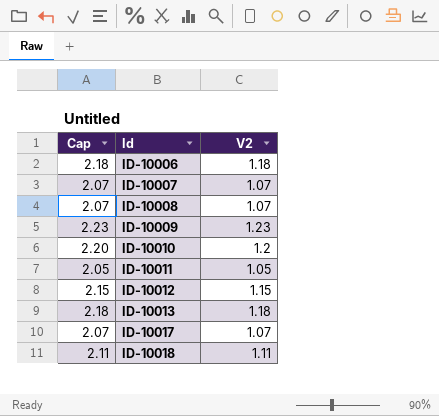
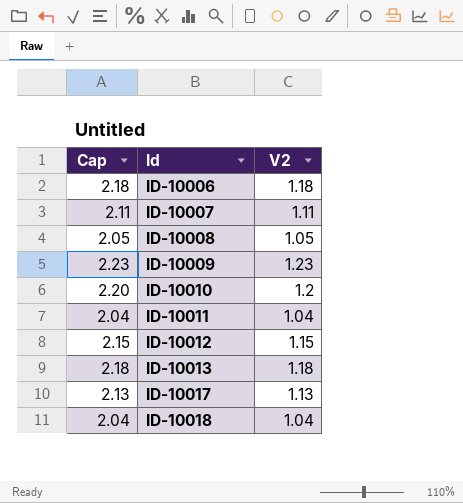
ID-10007 | Cap: 2.07 -> 2.11
ID-10007 | V2: 1.07 -> 1.11
ID-10008 | Cap: 2.07 -> 2.05
ID-10008 | V2: 1.07 -> 1.05
ID-10011 | Cap: 2.05 -> 2.04
ID-10011 | V2: 1.05 -> 1.04
ID-10017 | Cap: 2.07 -> 2.13
ID-10017 | V2: 1.07 -> 1.13
ID-10018 | Cap: 2.11 -> 2.04
ID-10018 | V2: 1.11 -> 1.04

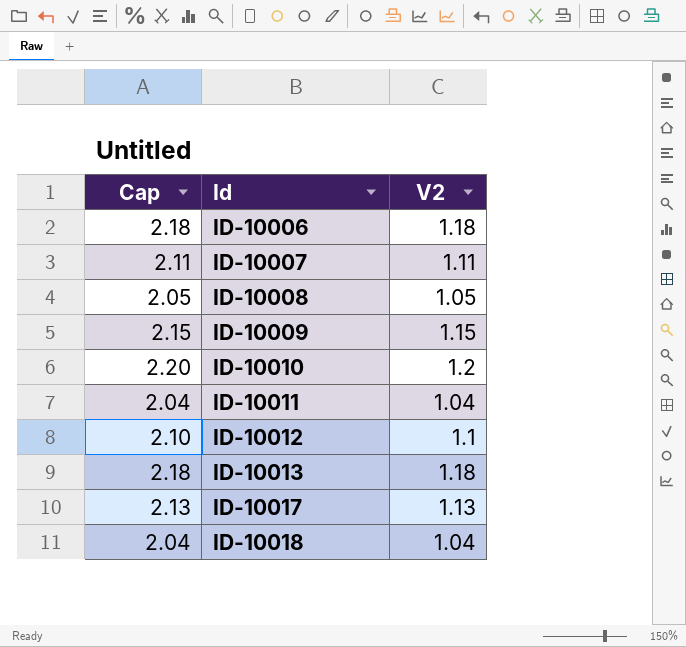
ID-10009 | Cap: 2.23 -> 2.15
ID-10009 | V2: 1.23 -> 1.15
ID-10012 | Cap: 2.15 -> 2.10
ID-10012 | V2: 1.15 -> 1.1

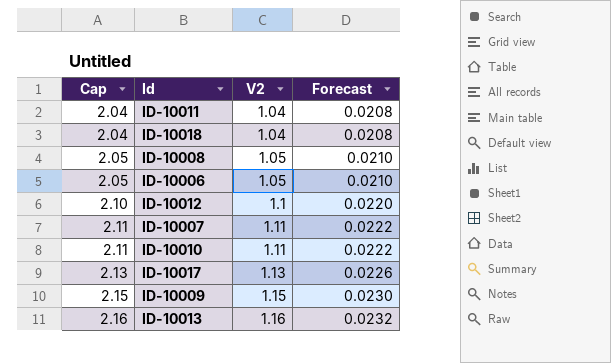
row order: Id ascending -> Cap ascending
column Forecast | formula: none -> [V2] * 0.02
ID-10006 | Cap: 2.18 -> 2.05
ID-10006 | V2: 1.18 -> 1.05
ID-10010 | Cap: 2.20 -> 2.11
ID-10010 | V2: 1.2 -> 1.11
ID-10013 | Cap: 2.18 -> 2.16
ID-10013 | V2: 1.18 -> 1.16

